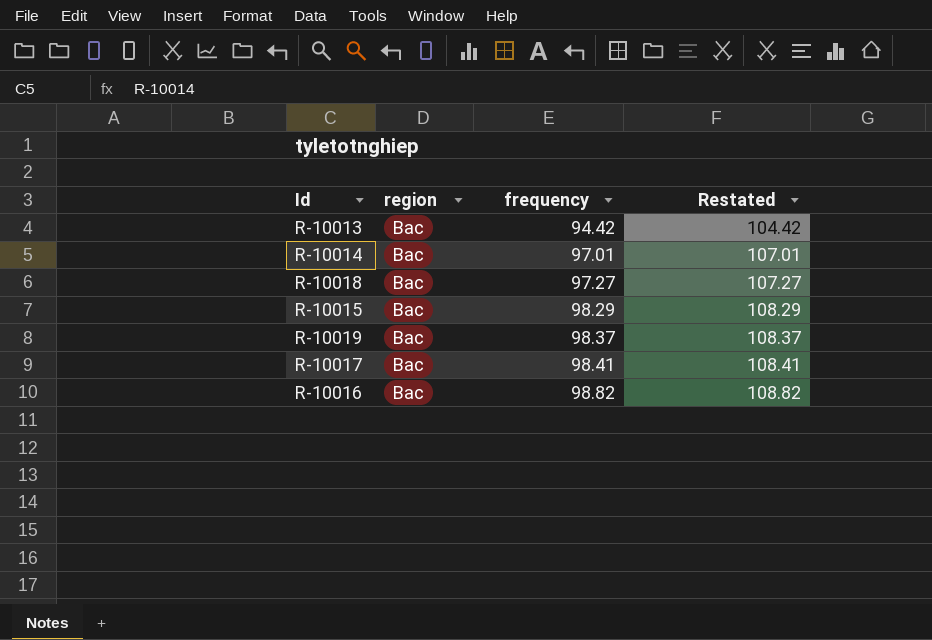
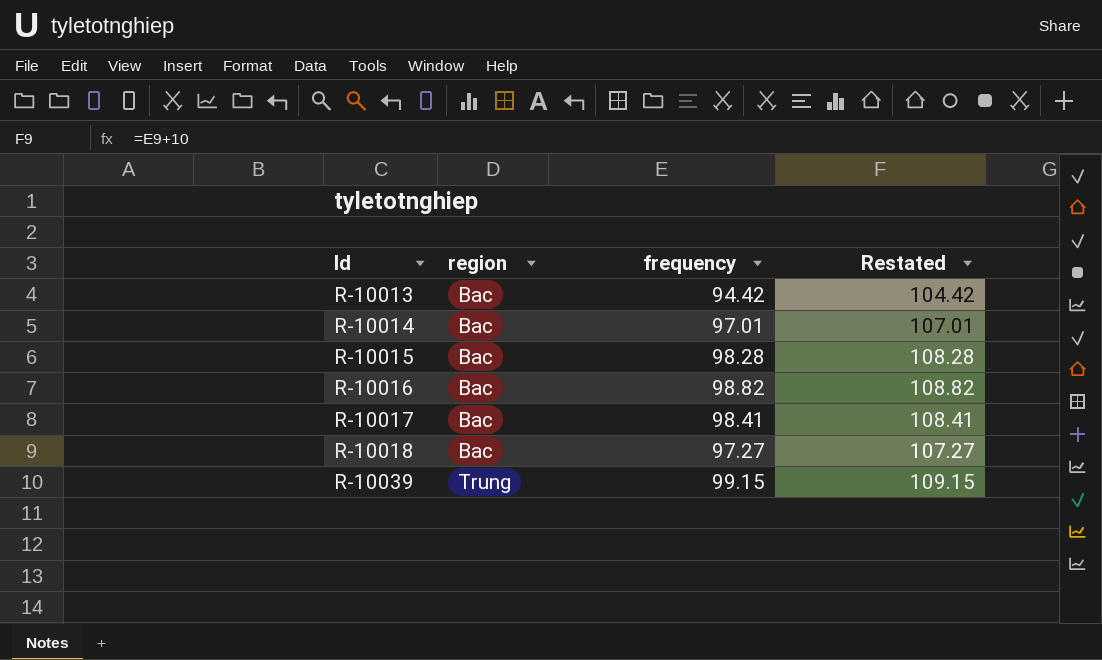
row order: frequency ascending -> Id ascending
row R-10019: Bac | 98.37 | 108.37 -> none
R-10015 | frequency: 98.29 -> 98.28
R-10015 | Restated: 108.29 -> 108.28
row R-10039: none -> Trung | 99.15 | 109.15

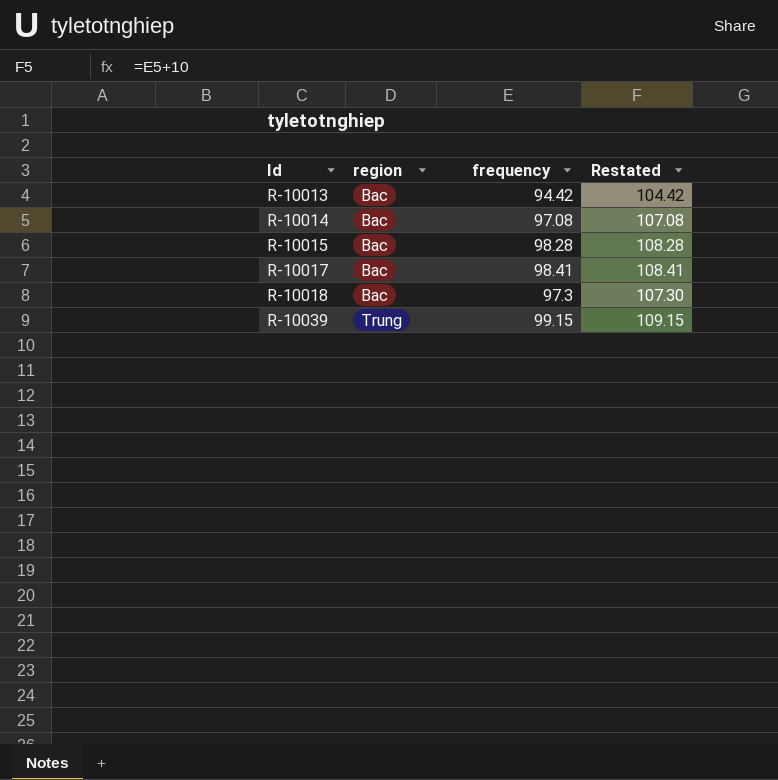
row R-10016: Bac | 98.82 | 108.82 -> none
R-10014 | frequency: 97.01 -> 97.08
R-10014 | Restated: 107.01 -> 107.08
R-10018 | frequency: 97.27 -> 97.3
R-10018 | Restated: 107.27 -> 107.30

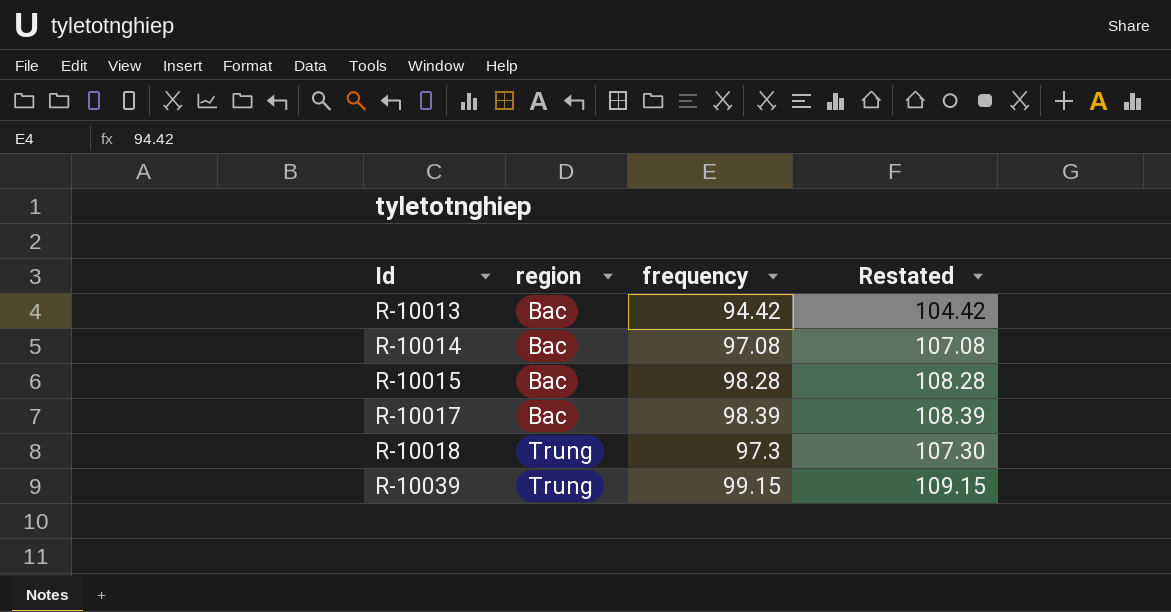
R-10017 | frequency: 98.41 -> 98.39
R-10017 | Restated: 108.41 -> 108.39
R-10018 | region: Bac -> Trung

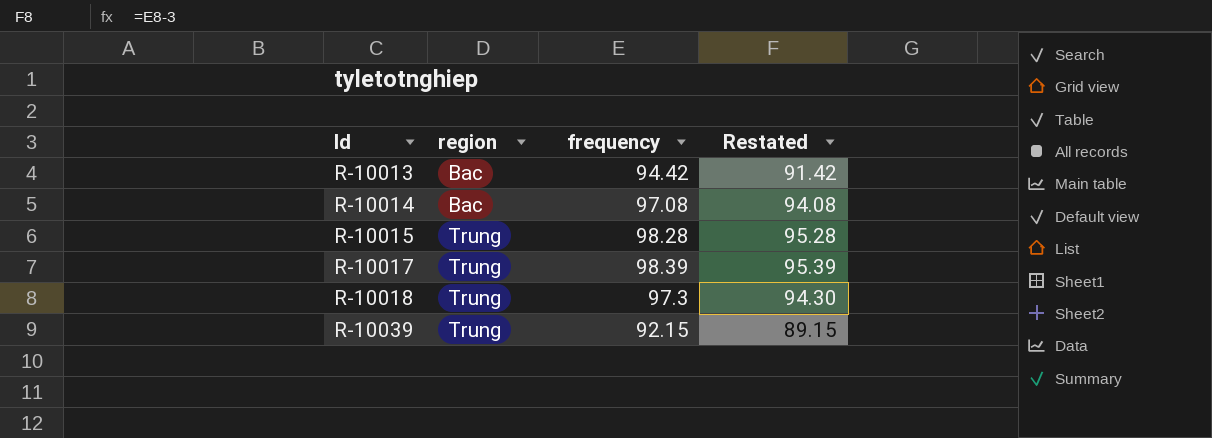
column Restated | formula: [frequency] + 10 -> [frequency] - 3
R-10015 | region: Bac -> Trung
R-10017 | region: Bac -> Trung
R-10039 | frequency: 99.15 -> 92.15

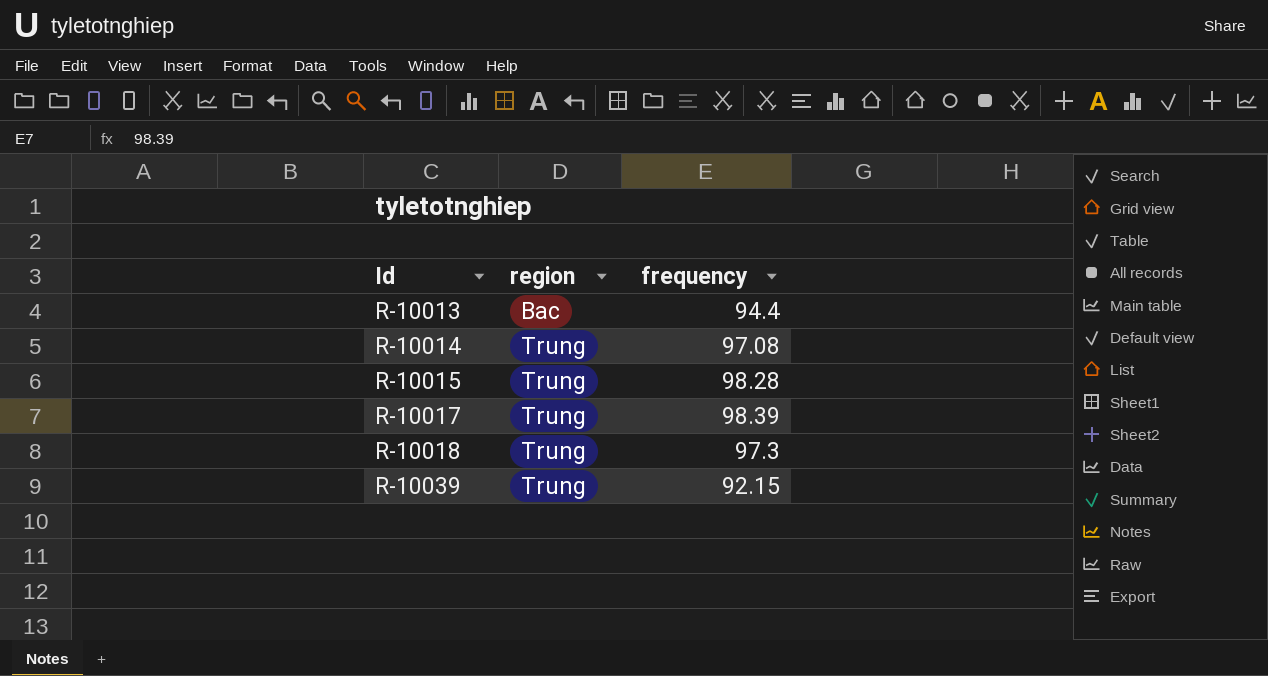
column Restated | formula: [frequency] - 3 -> none
R-10013 | frequency: 94.42 -> 94.4
R-10014 | region: Bac -> Trung

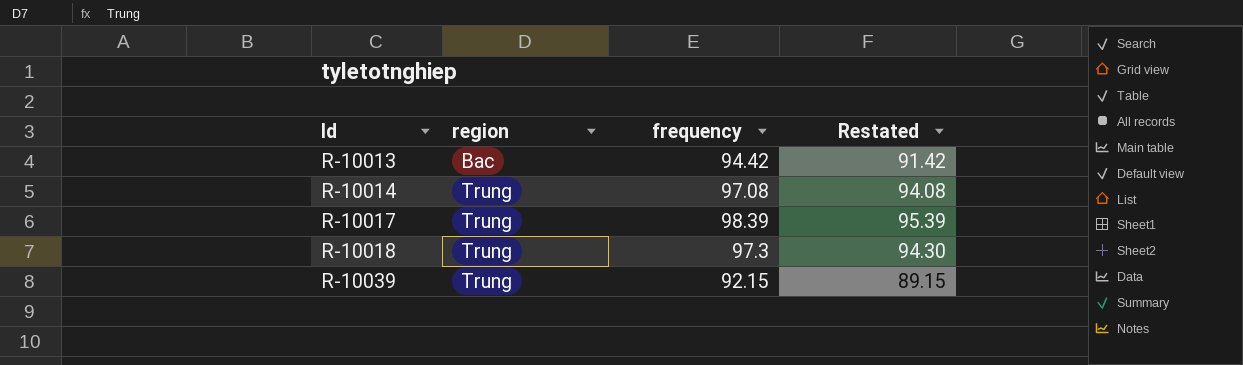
column Restated | formula: none -> [frequency] - 3
row R-10015: Trung | 98.28 -> none
R-10013 | frequency: 94.4 -> 94.42

